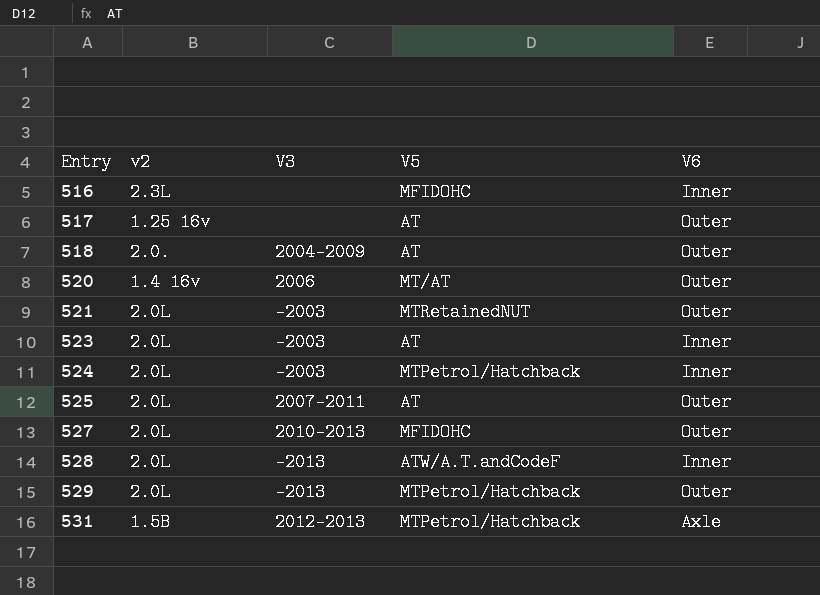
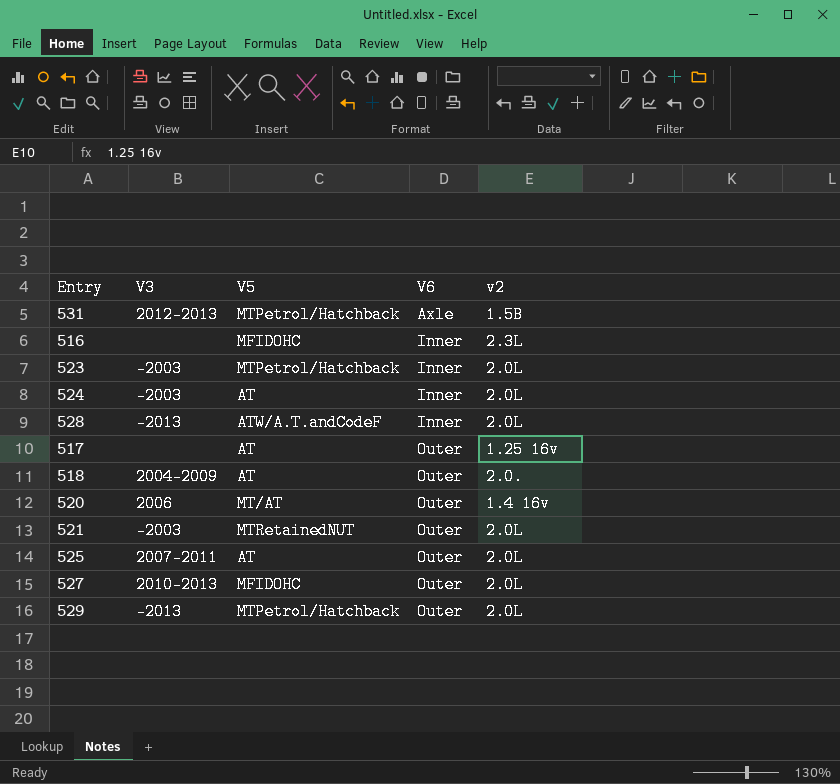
row order: Entry ascending -> V6 ascending
column v2 | position: 2 -> 5
523 | V5: AT -> MTPetrol/Hatchback
524 | V5: MTPetrol/Hatchback -> AT

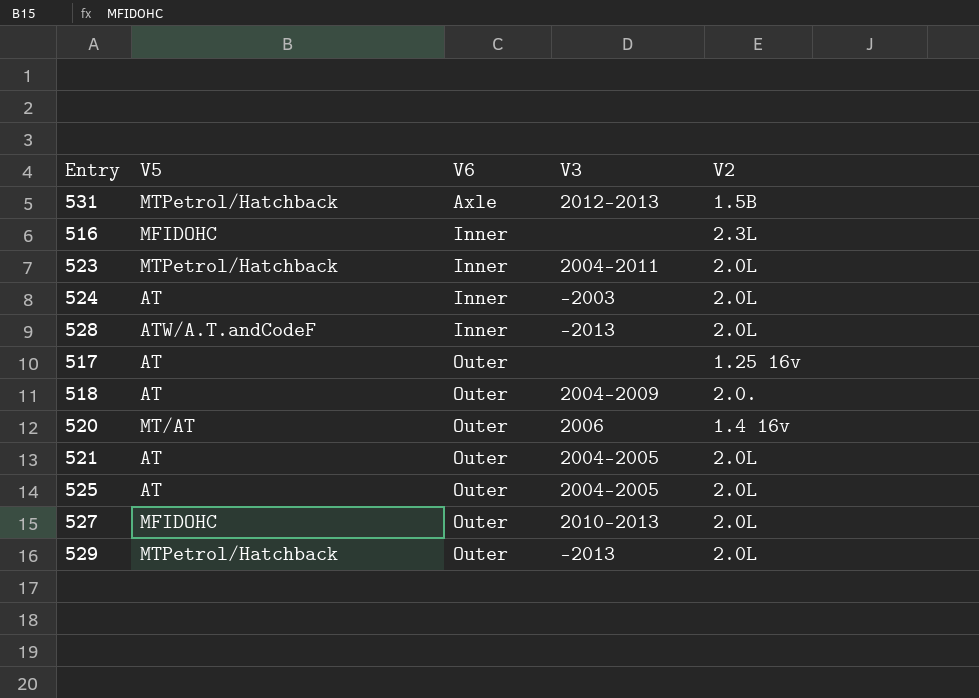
column V3 | position: 2 -> 4
column name: v2 -> V2
523 | V3: -2003 -> 2004-2011
521 | V5: MTRetainedNUT -> AT
521 | V3: -2003 -> 2004-2005
525 | V3: 2007-2011 -> 2004-2005

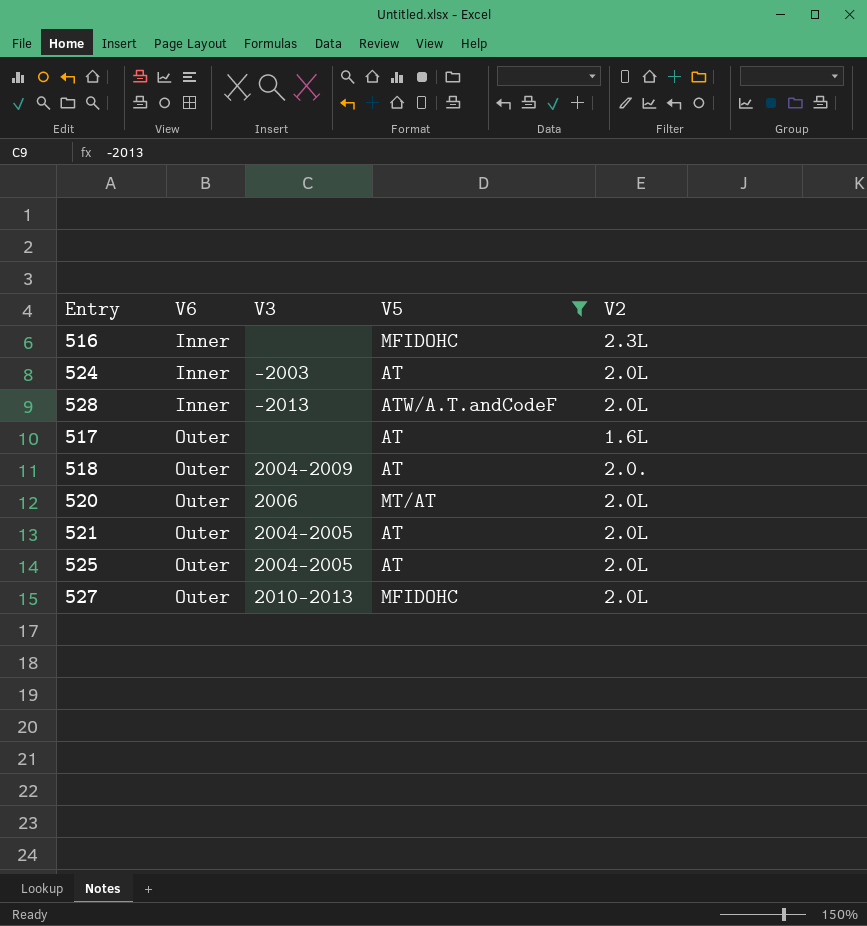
filter: none -> V5 != MTPetrol/Hatchback
column V5 | position: 2 -> 4
517 | V2: 1.25 16v -> 1.6L
520 | V2: 1.4 16v -> 2.0L

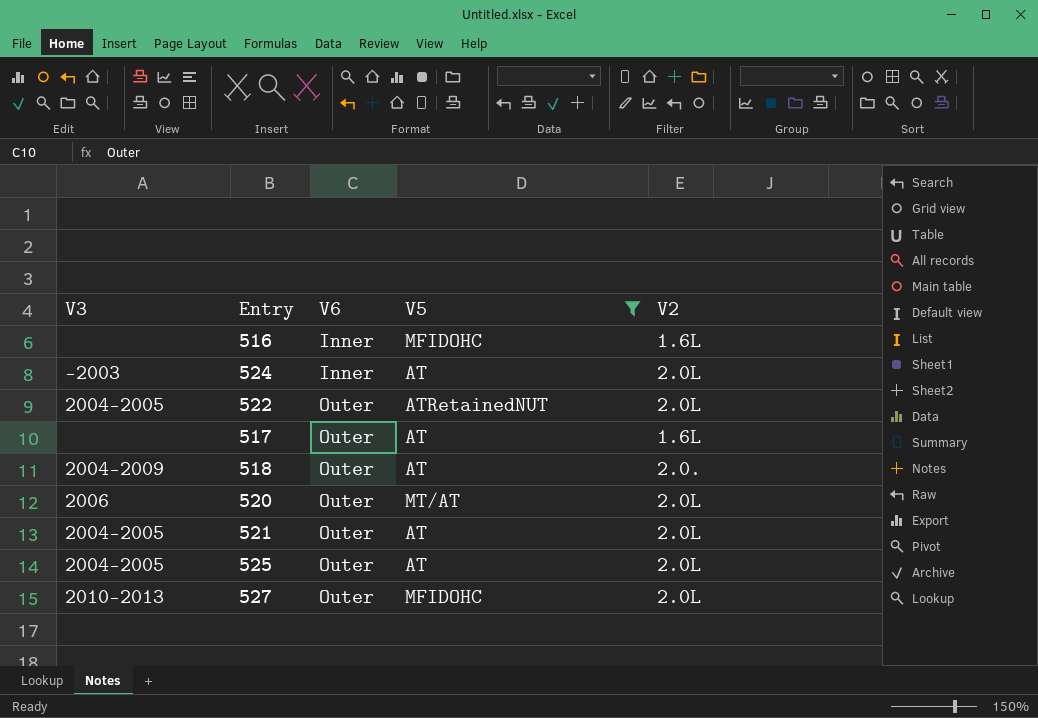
column V3 | position: 3 -> 1
row 528: Inner | -2013 | ATW/A.T.andCodeF | 2.0L -> none
516 | V2: 2.3L -> 1.6L
row 522: none -> 2004-2005 | Outer | ATRetainedNUT | 2.0L

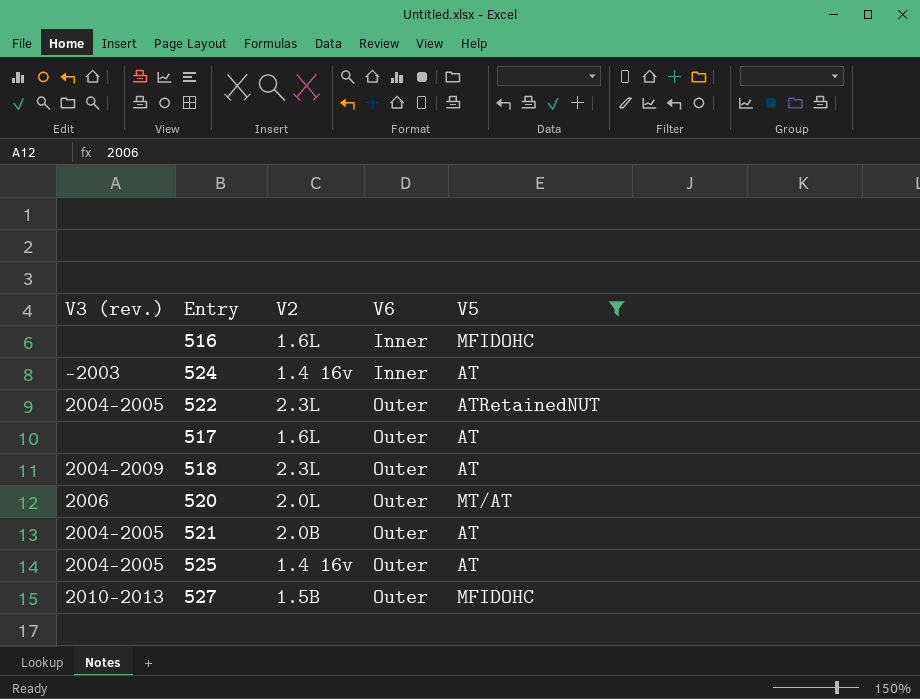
column name: V3 -> V3 (rev.)
column V2 | position: 5 -> 3
524 | V2: 2.0L -> 1.4 16v
522 | V2: 2.0L -> 2.3L
518 | V2: 2.0. -> 2.3L
521 | V2: 2.0L -> 2.0B
525 | V2: 2.0L -> 1.4 16v
527 | V2: 2.0L -> 1.5B

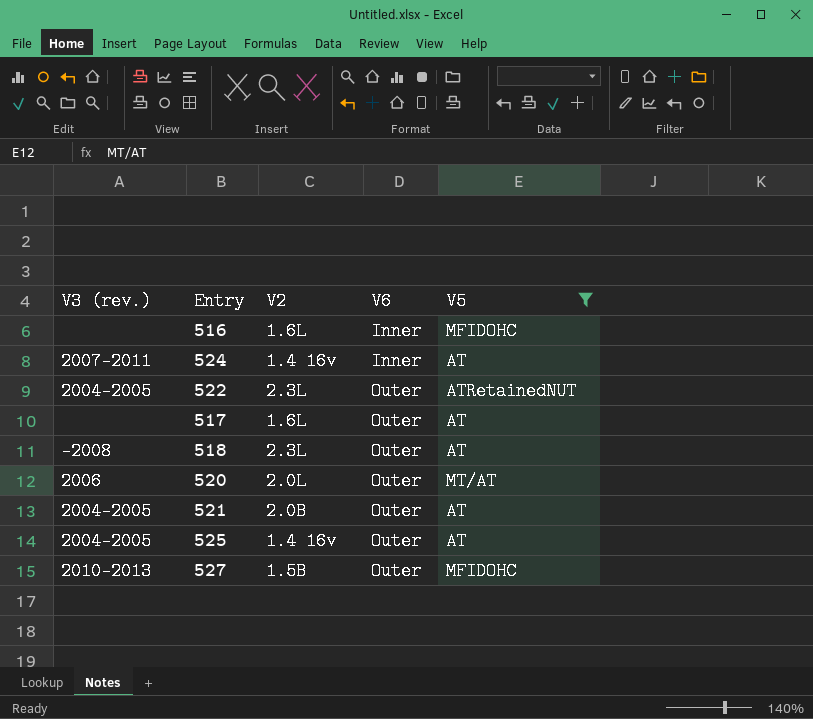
524 | V3 (rev.): -2003 -> 2007-2011
518 | V3 (rev.): 2004-2009 -> -2008

